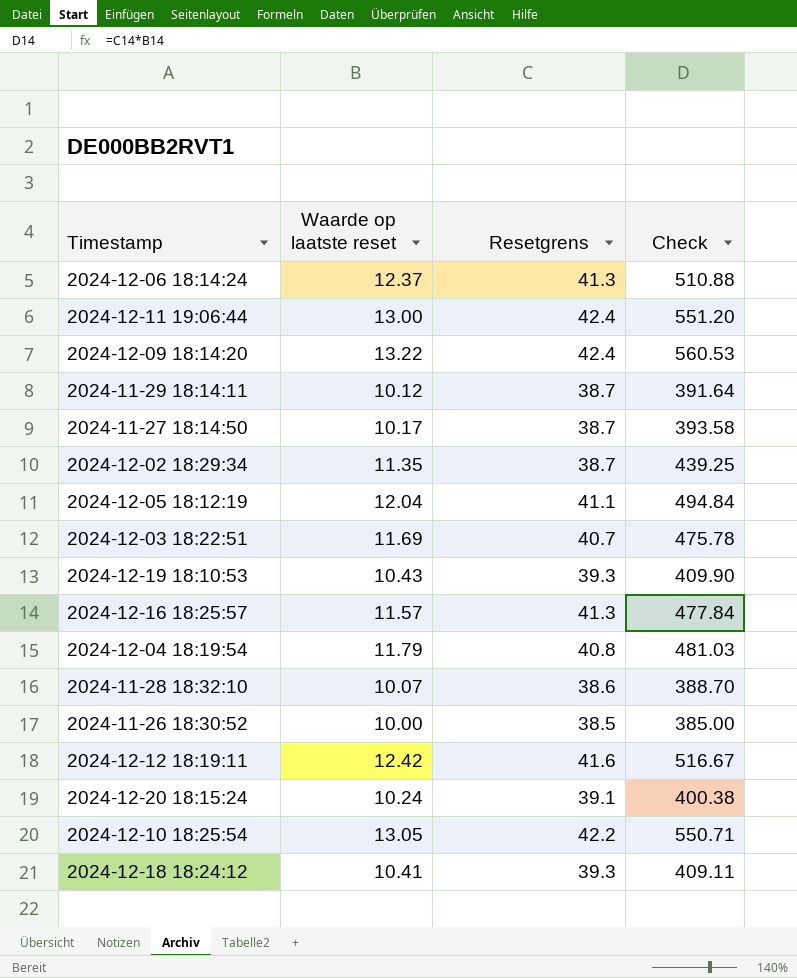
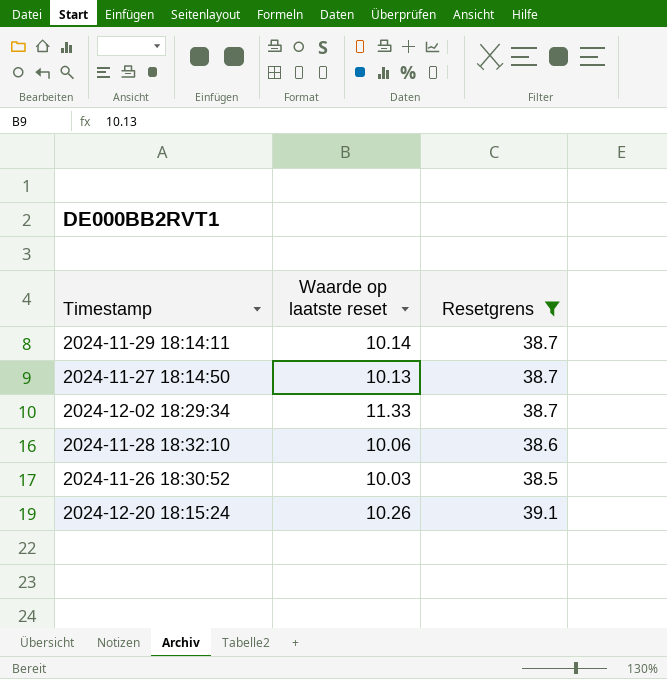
filter: none -> Resetgrens <= 39.1
column Check | formula: [Waarde op laatste reset] * [Resetgrens] -> none
2024-11-29 18:14:11 | Waarde op laatste reset: 10.12 -> 10.14
2024-11-27 18:14:50 | Waarde op laatste reset: 10.17 -> 10.13
2024-12-02 18:29:34 | Waarde op laatste reset: 11.35 -> 11.33
2024-11-28 18:32:10 | Waarde op laatste reset: 10.07 -> 10.06
2024-11-26 18:30:52 | Waarde op laatste reset: 10.00 -> 10.03
2024-12-20 18:15:24 | Waarde op laatste reset: 10.24 -> 10.26

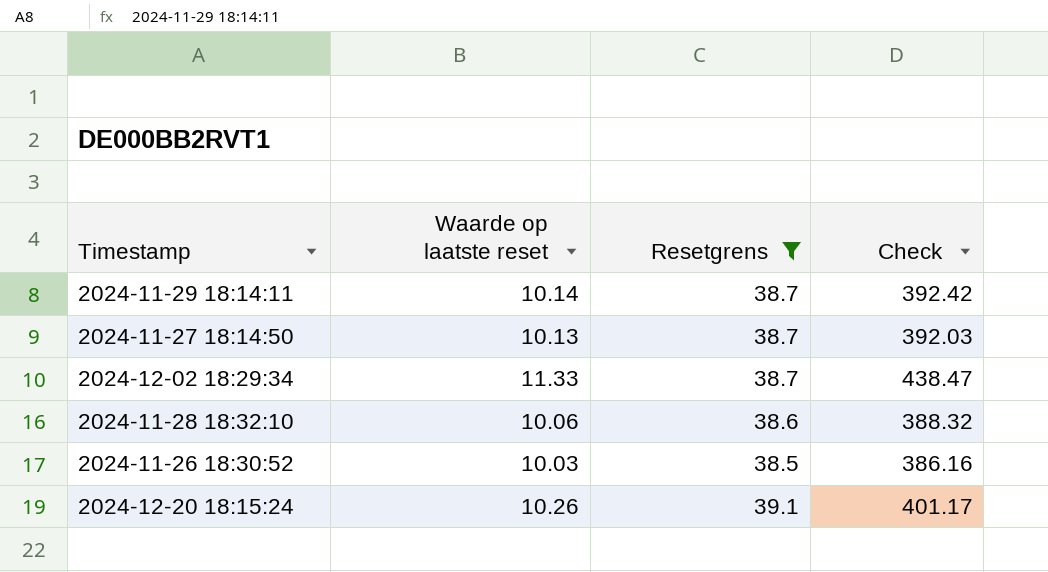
column Check | formula: none -> [Waarde op laatste reset] * [Resetgrens]

